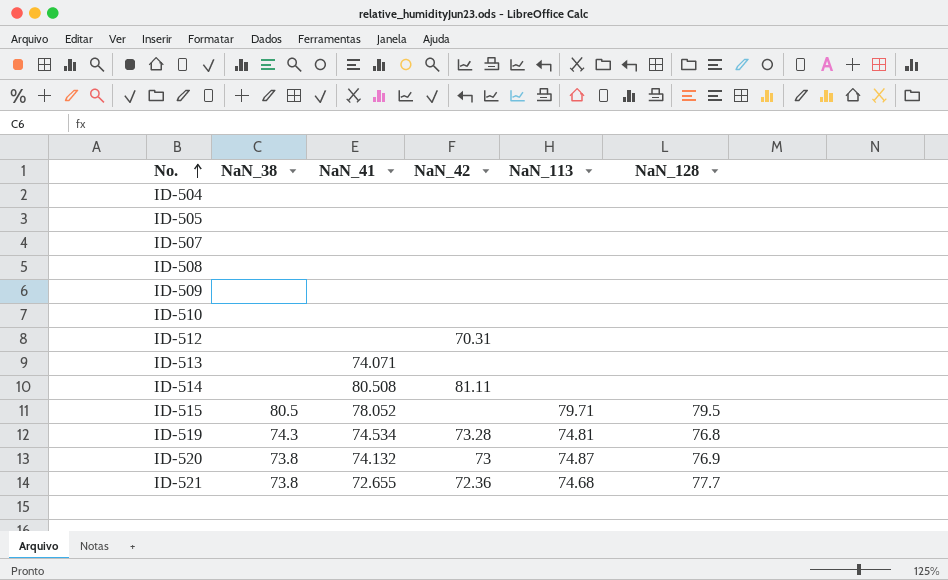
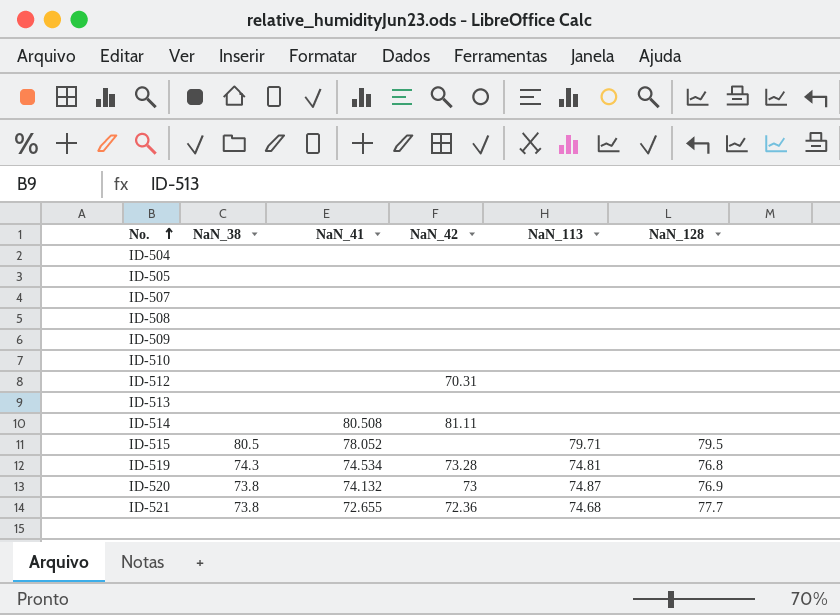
ID-513 | NaN_41: 74.071 -> none

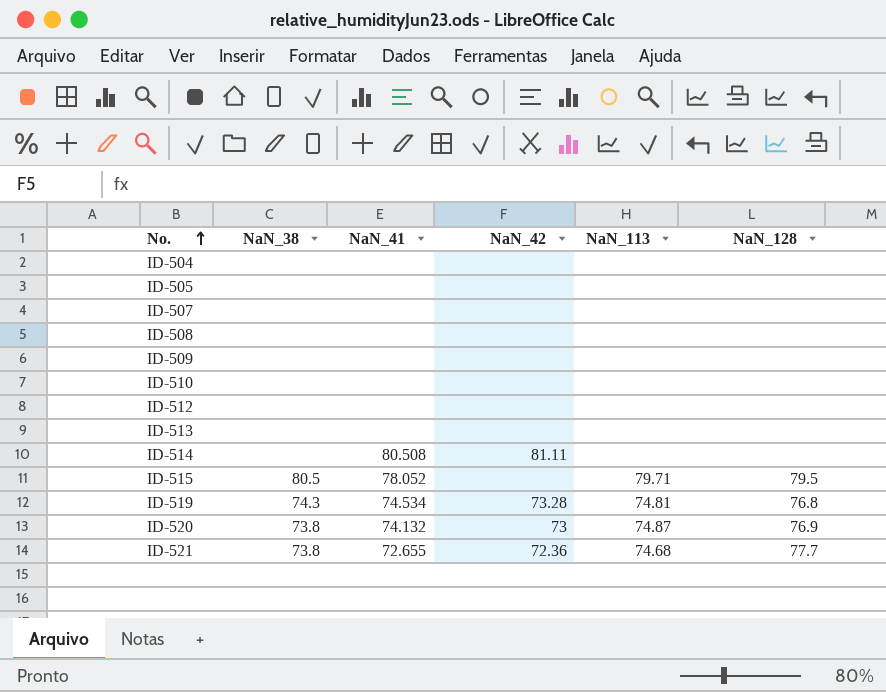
ID-512 | NaN_42: 70.31 -> none

